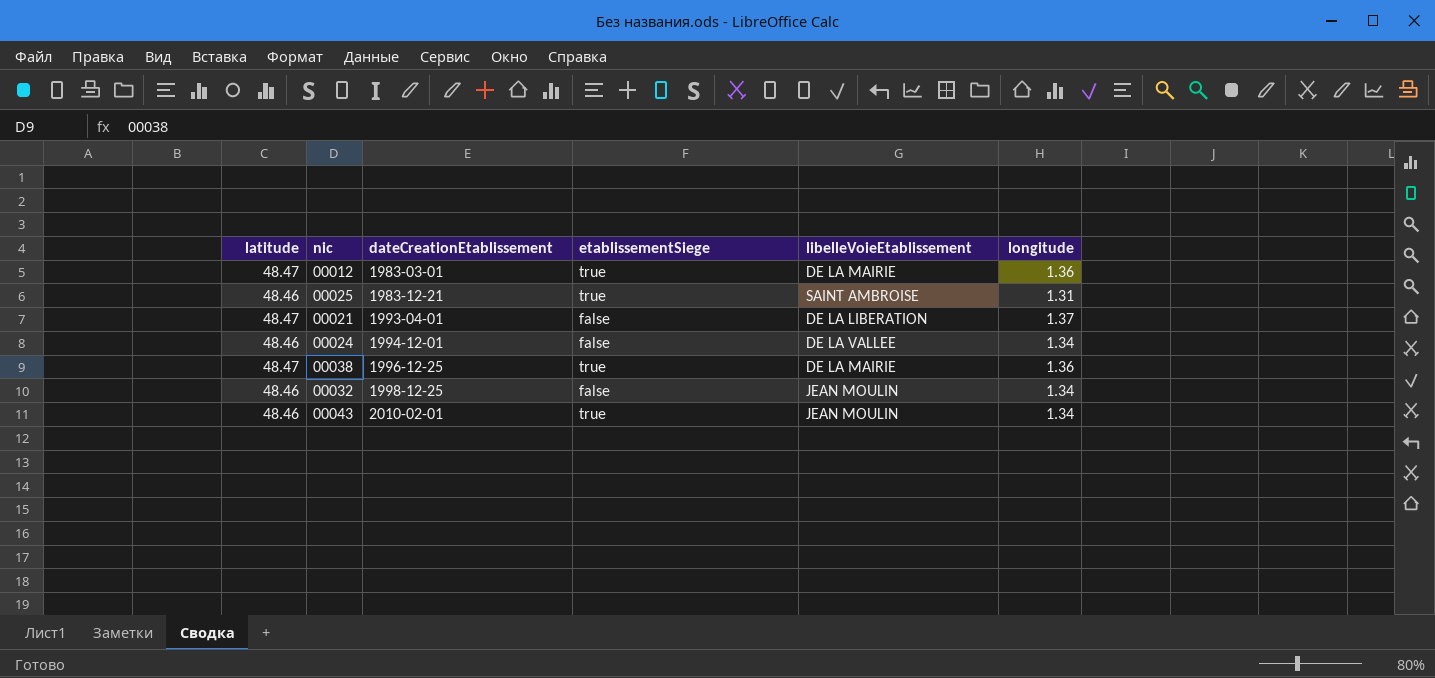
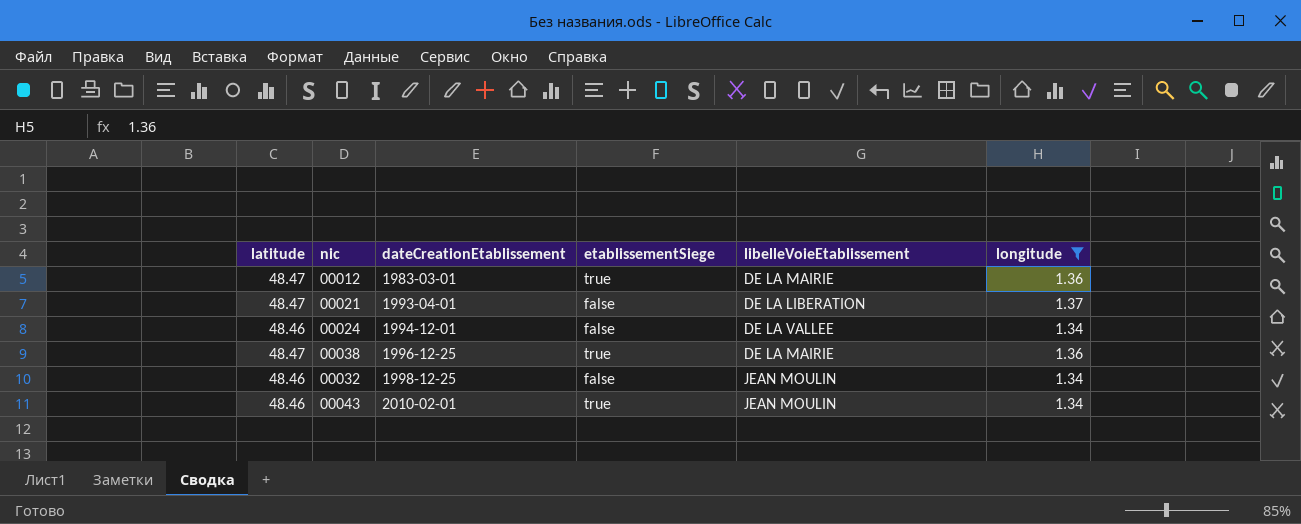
filter: none -> longitude != 1.31

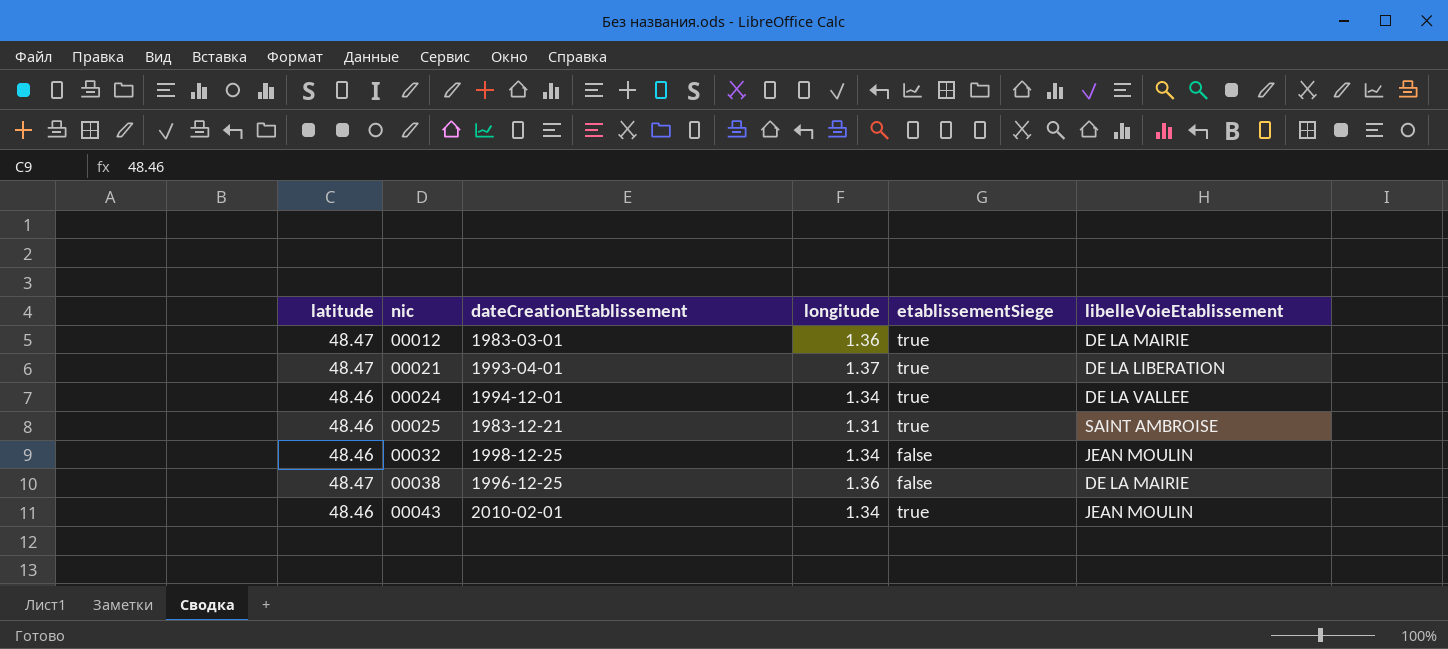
filter: longitude != 1.31 -> none
row order: dateCreationEtablissement ascending -> nic ascending
column longitude | position: 6 -> 4
00021 | etablissementSiege: false -> true
00024 | etablissementSiege: false -> true
00038 | etablissementSiege: true -> false

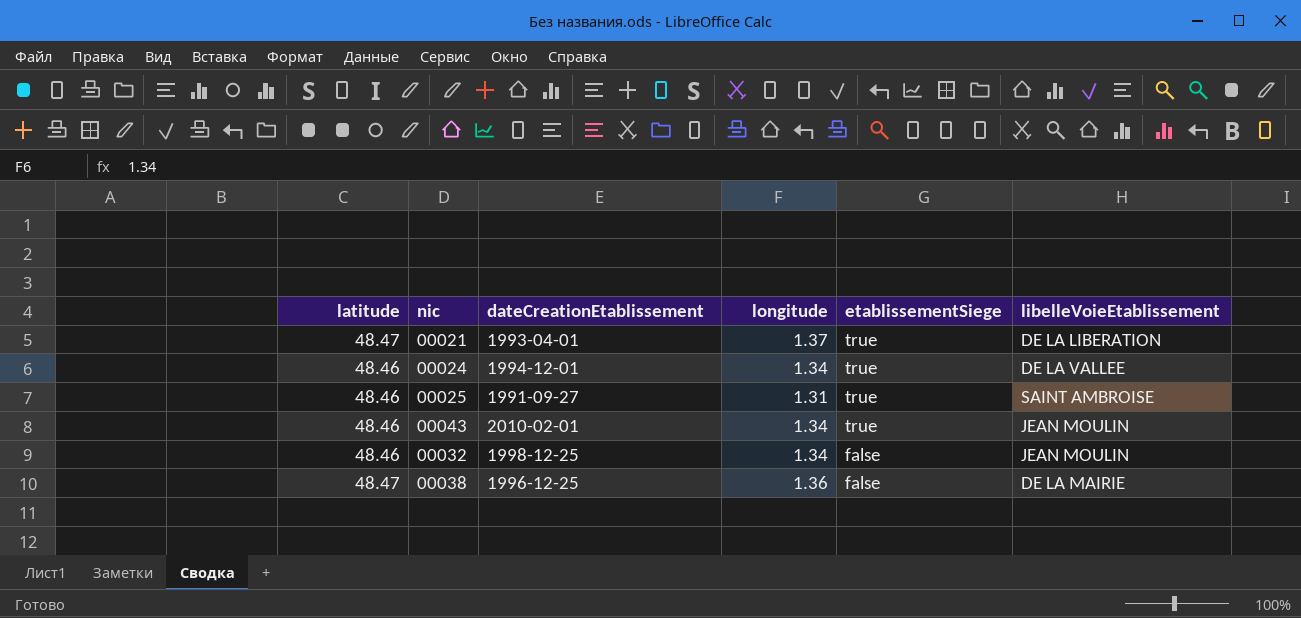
row order: nic ascending -> etablissementSiege descending
row 00012: 48.47 | 1983-03-01 | 1.36 | true | DE LA MAIRIE -> none
00025 | dateCreationEtablissement: 1983-12-21 -> 1991-09-27

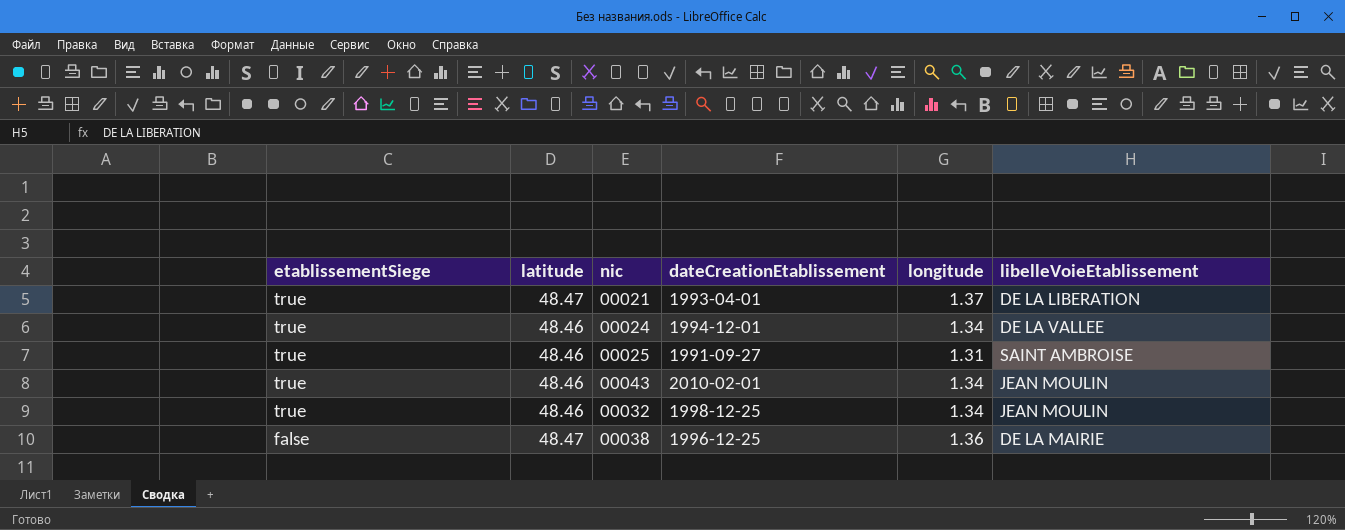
column etablissementSiege | position: 5 -> 1
00032 | etablissementSiege: false -> true

